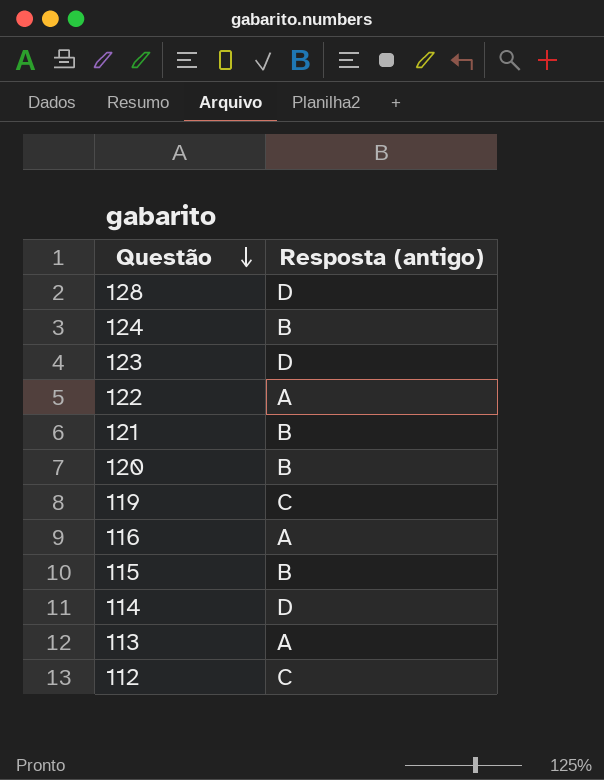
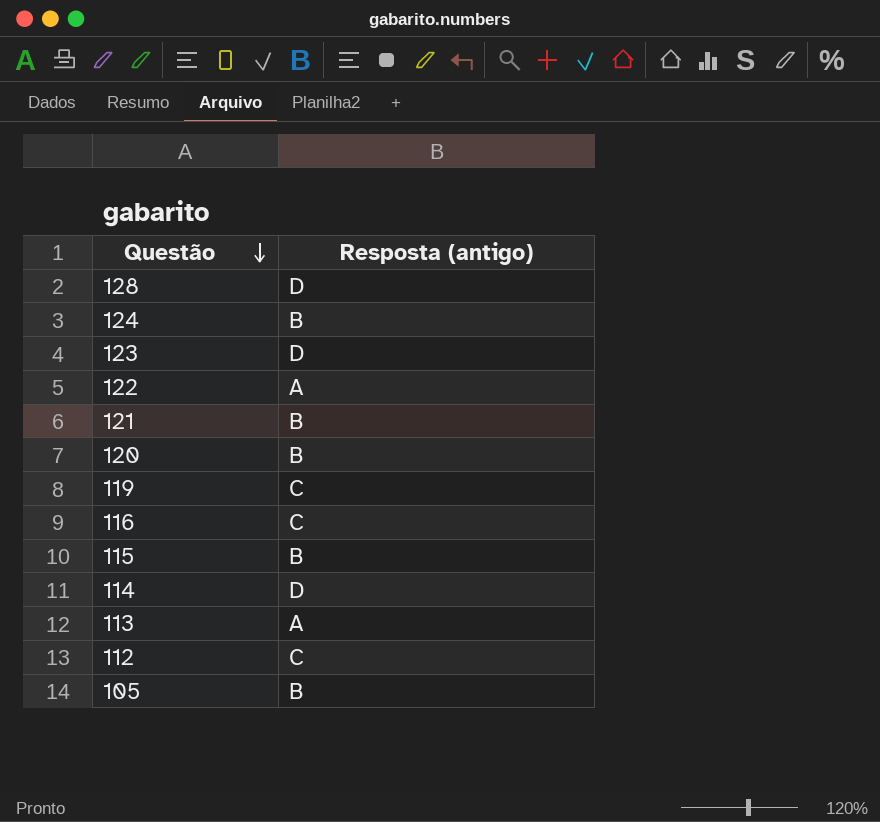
116 | Resposta (antigo): A -> C
row 105: none -> B

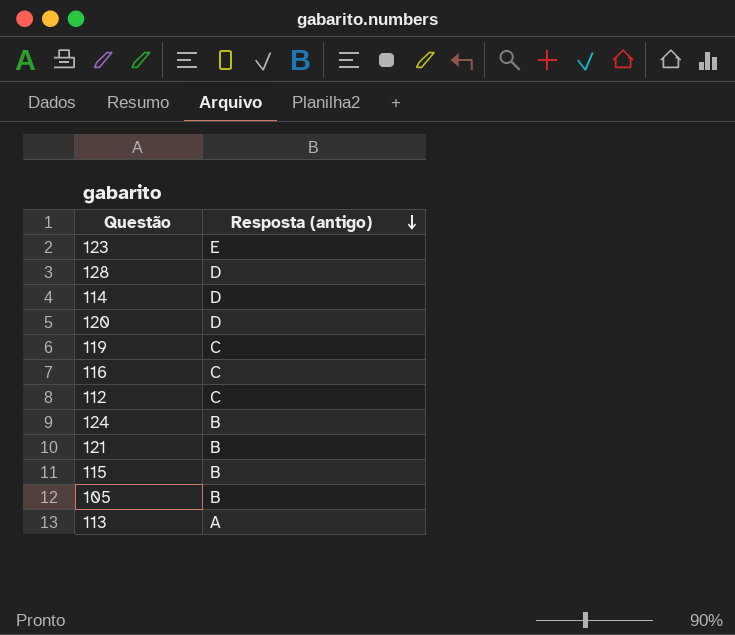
row order: Questão descending -> Resposta (antigo) descending
row 122: A -> none
123 | Resposta (antigo): D -> E
120 | Resposta (antigo): B -> D

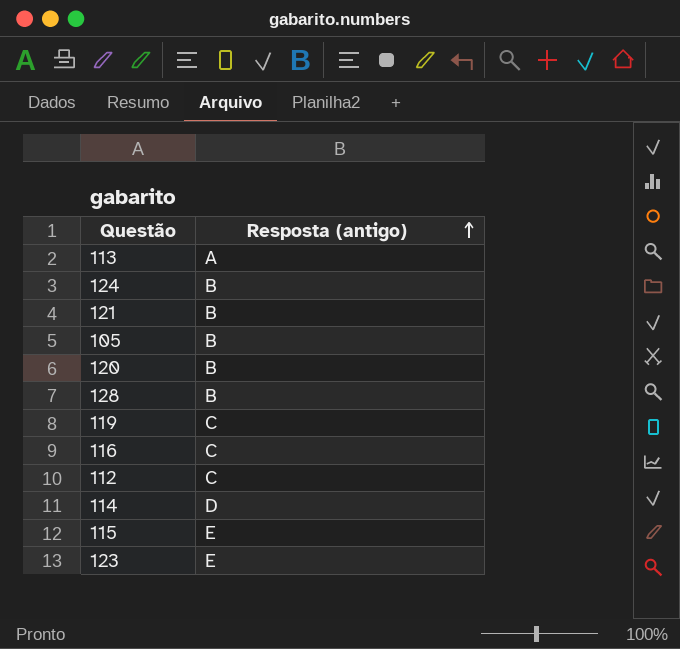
row order: Resposta (antigo) descending -> Resposta (antigo) ascending
120 | Resposta (antigo): D -> B
128 | Resposta (antigo): D -> B
115 | Resposta (antigo): B -> E

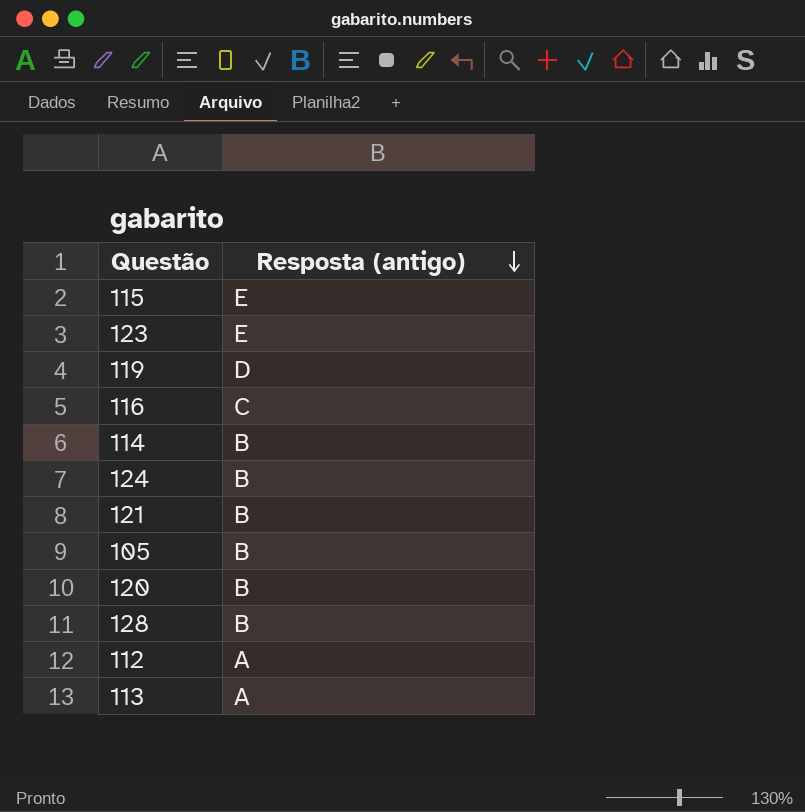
row order: Resposta (antigo) ascending -> Resposta (antigo) descending
119 | Resposta (antigo): C -> D
114 | Resposta (antigo): D -> B
112 | Resposta (antigo): C -> A

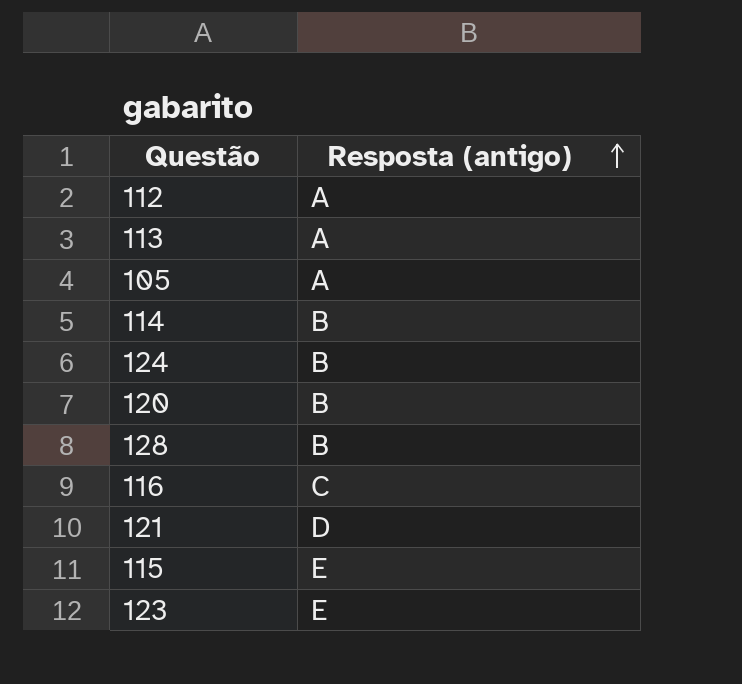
row order: Resposta (antigo) descending -> Resposta (antigo) ascending
row 119: D -> none
105 | Resposta (antigo): B -> A
121 | Resposta (antigo): B -> D

